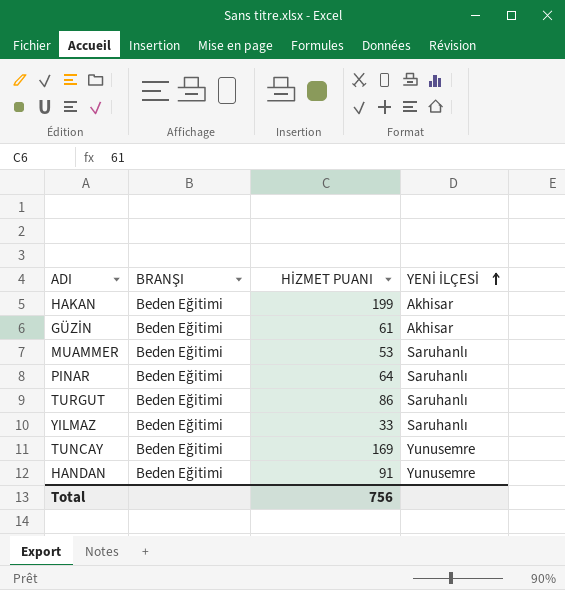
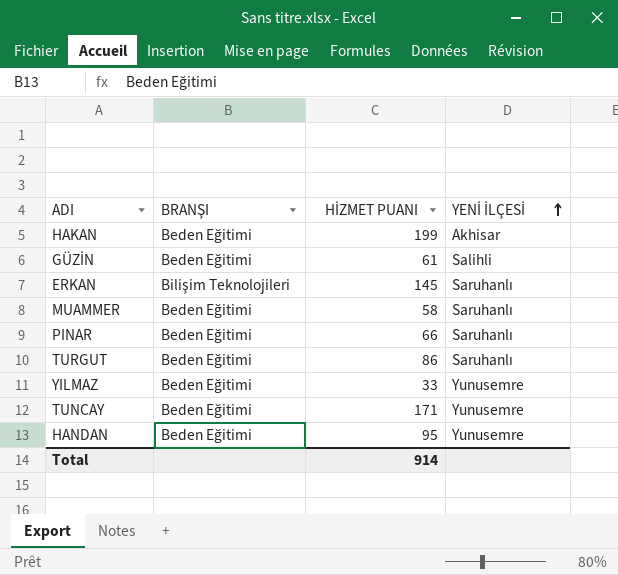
GÜZİN | YENİ İLÇESİ: Akhisar -> Salihli
row ERKAN: none -> Bilişim Teknolojileri | 145 | Saruhanlı
MUAMMER | HİZMET PUANI: 53 -> 58
PINAR | HİZMET PUANI: 64 -> 66
YILMAZ | YENİ İLÇESİ: Saruhanlı -> Yunusemre
TUNCAY | HİZMET PUANI: 169 -> 171
HANDAN | HİZMET PUANI: 91 -> 95
Total | HİZMET PUANI: 756 -> 914

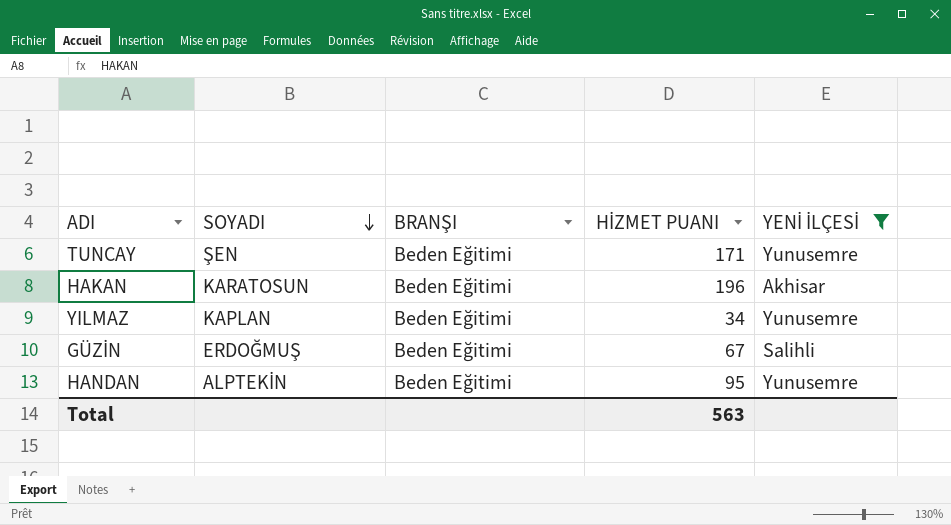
filter: none -> YENİ İLÇESİ != Saruhanlı
row order: YENİ İLÇESİ ascending -> SOYADI descending
column SOYADI | position: none -> 2
HAKAN | HİZMET PUANI: 199 -> 196
YILMAZ | HİZMET PUANI: 33 -> 34
GÜZİN | HİZMET PUANI: 61 -> 67
Total | HİZMET PUANI: 914 -> 563

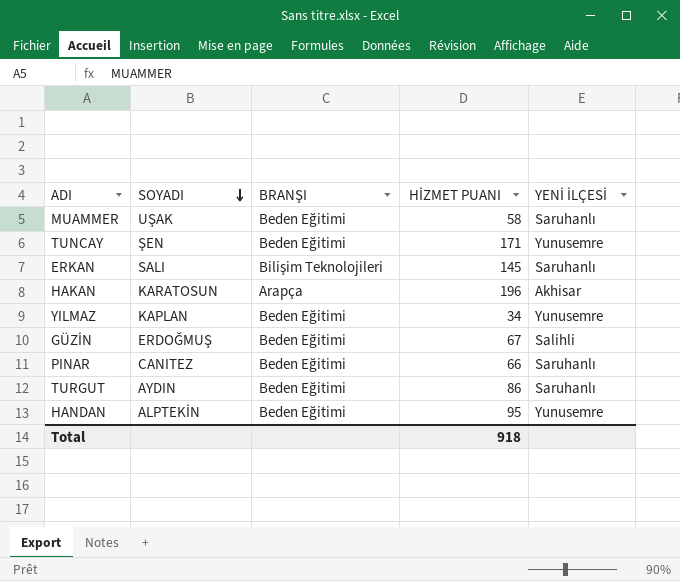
filter: YENİ İLÇESİ != Saruhanlı -> none
HAKAN | BRANŞI: Beden Eğitimi -> Arapça
Total | HİZMET PUANI: 563 -> 918

